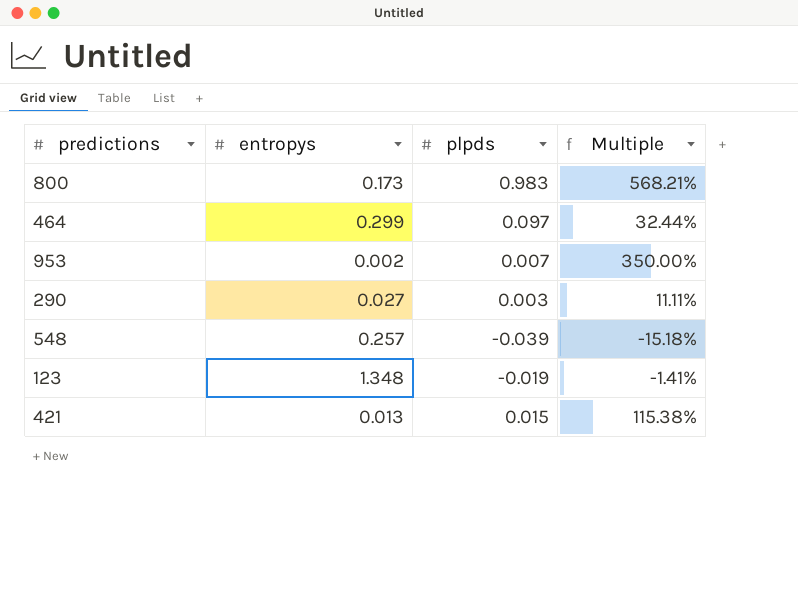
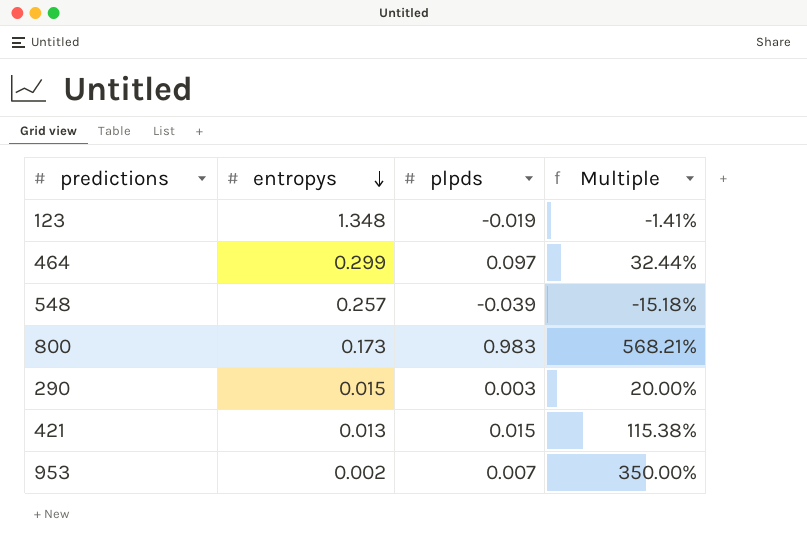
row order: none -> entropys descending
290 | entropys: 0.027 -> 0.015
290 | Multiple: 11.11% -> 20.00%

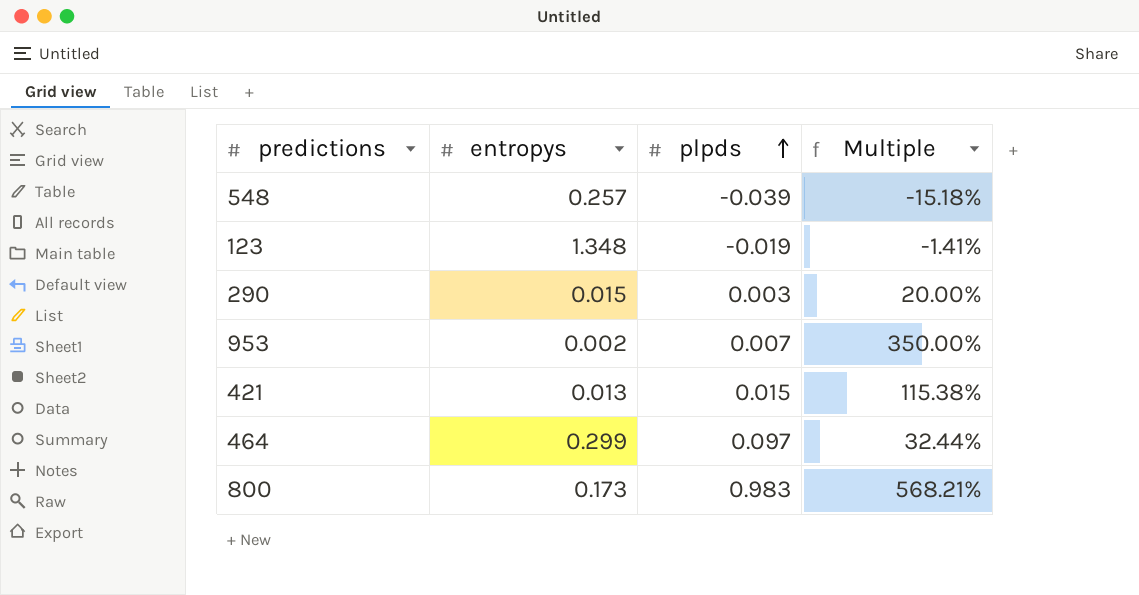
row order: entropys descending -> plpds ascending

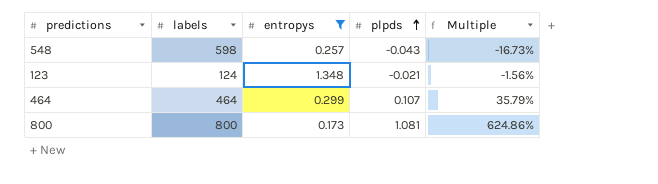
filter: none -> entropys >= 0.173
column labels | position: none -> 2
548 | plpds: -0.039 -> -0.043
548 | Multiple: -15.18% -> -16.73%
123 | plpds: -0.019 -> -0.021
123 | Multiple: -1.41% -> -1.56%
464 | plpds: 0.097 -> 0.107
464 | Multiple: 32.44% -> 35.79%
800 | plpds: 0.983 -> 1.081
800 | Multiple: 568.21% -> 624.86%

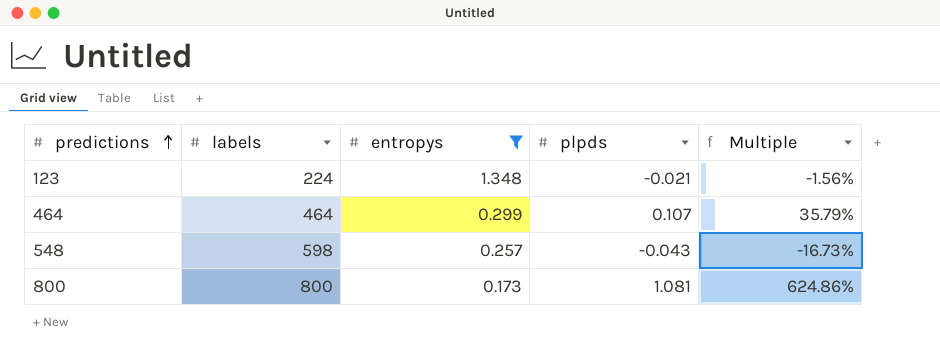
row order: plpds ascending -> predictions ascending
123 | labels: 124 -> 224

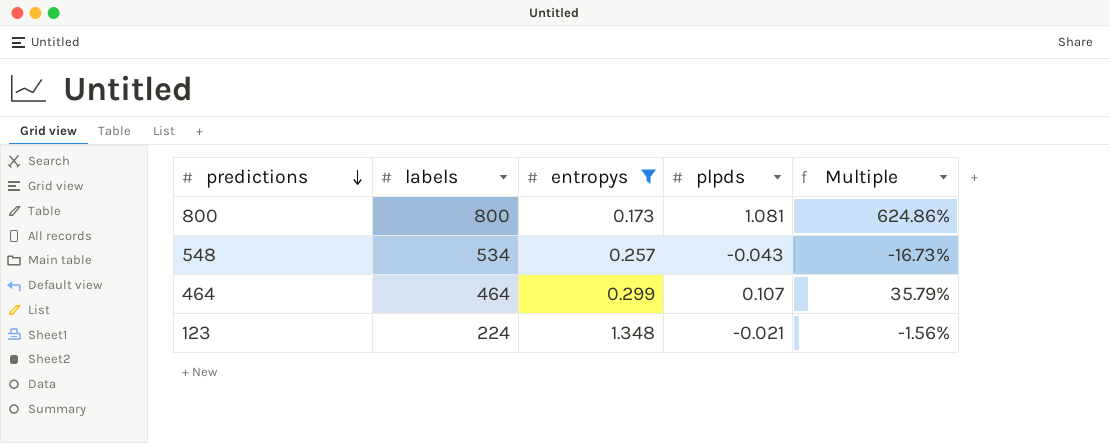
row order: predictions ascending -> predictions descending
548 | labels: 598 -> 534

